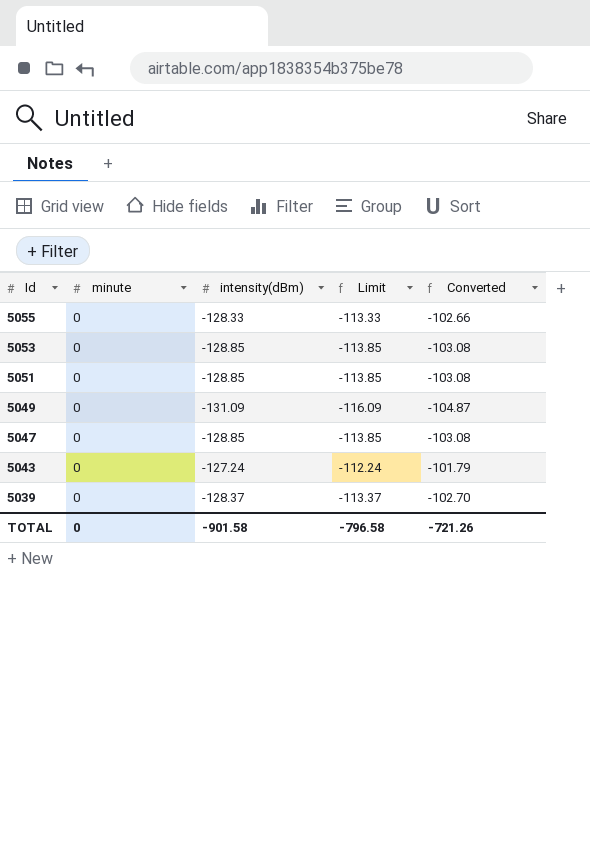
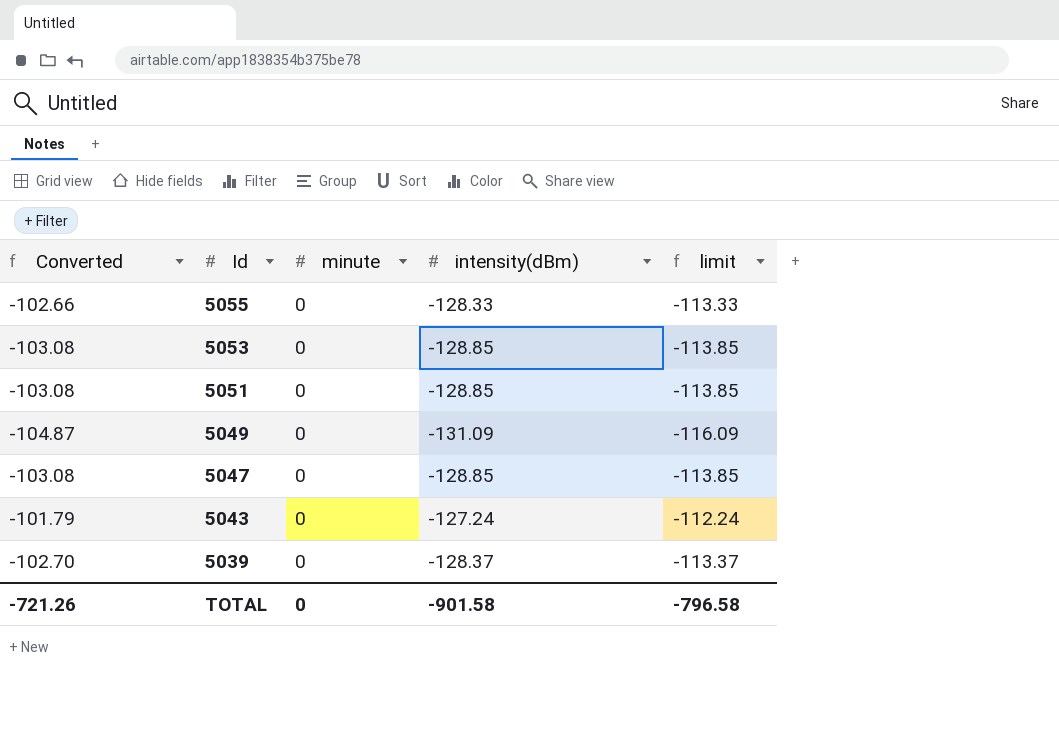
column Converted | position: 5 -> 1
column name: Limit -> limit

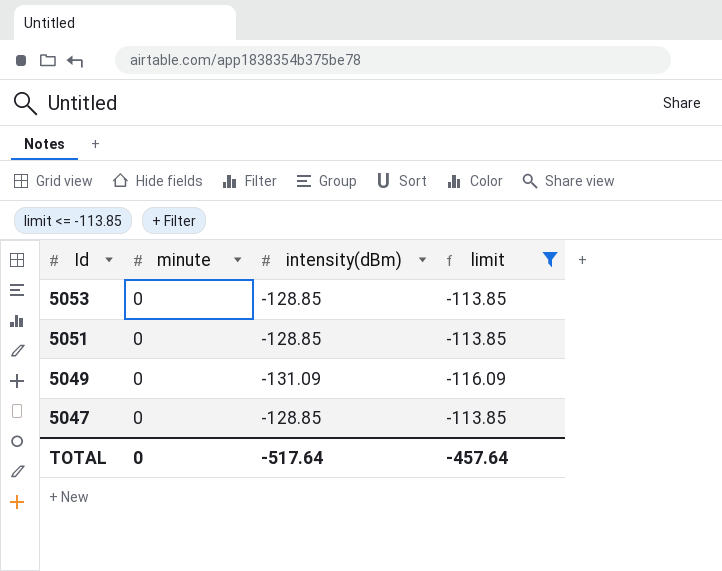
filter: none -> limit <= -113.85
column Converted | formula: [intensity(dBm)] * 0.8 -> none
TOTAL | intensity(dBm): -901.58 -> -517.64
TOTAL | limit: -796.58 -> -457.64

